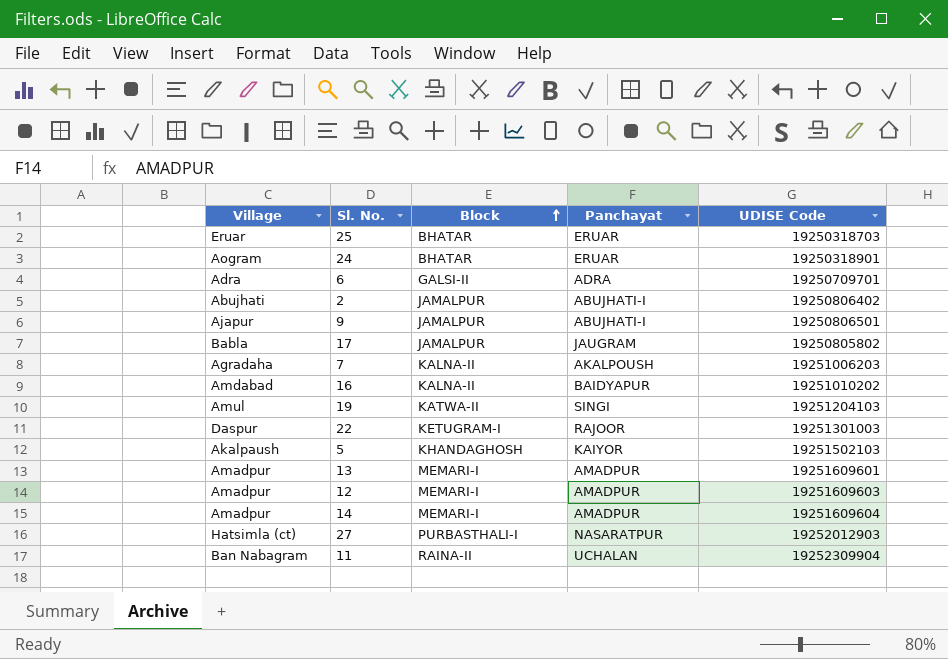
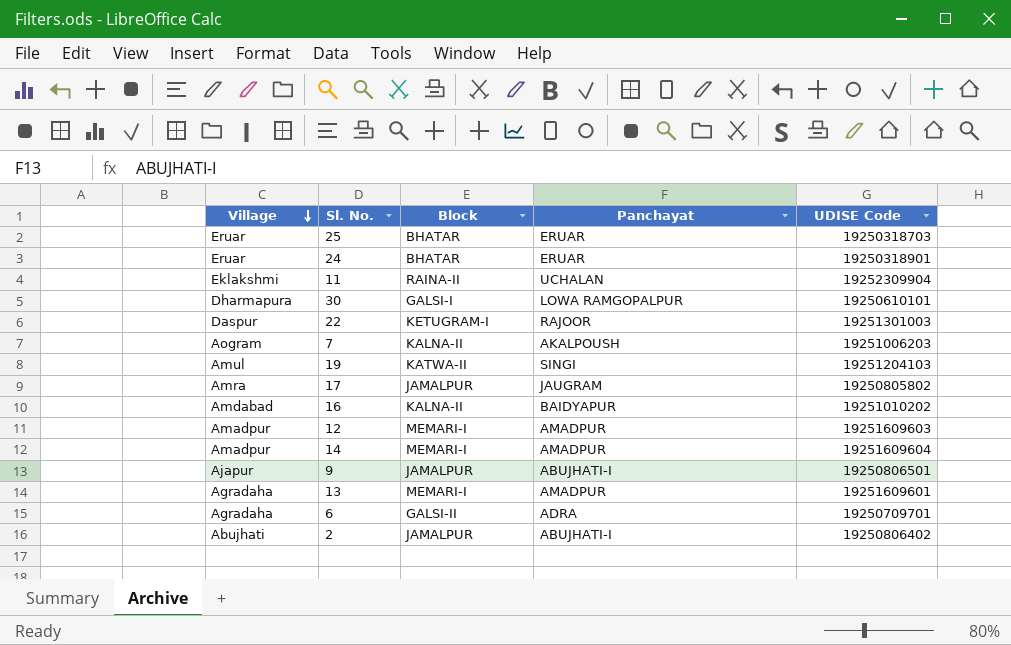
row order: Block ascending -> Village descending
row 5: Akalpaush | KHANDAGHOSH | KAIYOR | 19251502103 -> none
row 27: Hatsimla (ct) | PURBASTHALI-I | NASARATPUR | 19252012903 -> none
24 | Village: Aogram -> Eruar
11 | Village: Ban Nabagram -> Eklakshmi
row 30: none -> Dharmapura | GALSI-I | LOWA RAMGOPALPUR | 19250610101
7 | Village: Agradaha -> Aogram
17 | Village: Babla -> Amra
13 | Village: Amadpur -> Agradaha
6 | Village: Adra -> Agradaha

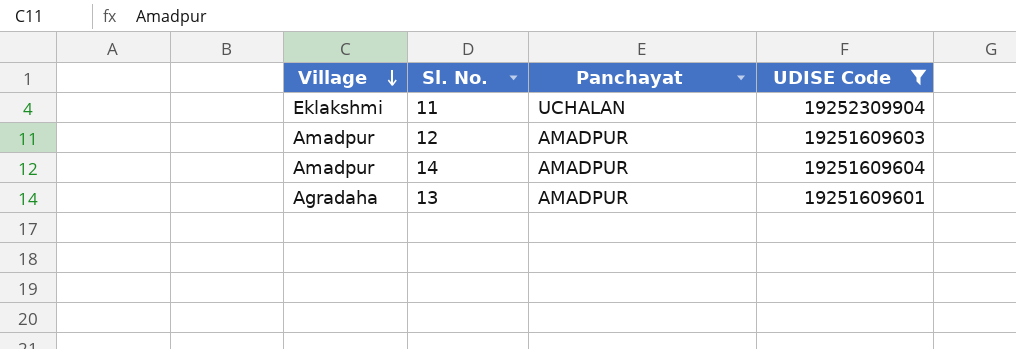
filter: none -> UDISE Code >= 19251609601
column Block | position: 3 -> none

